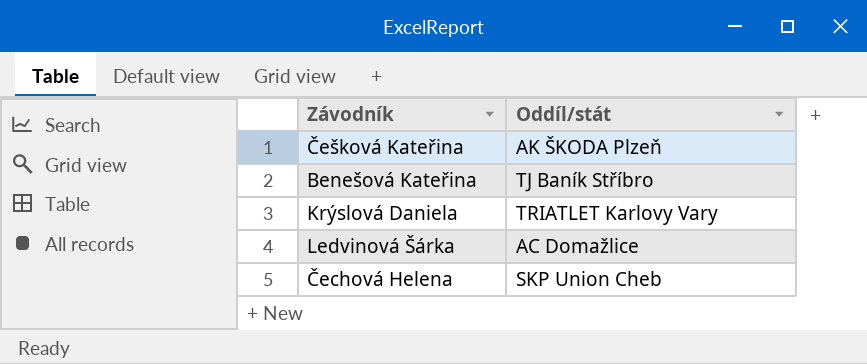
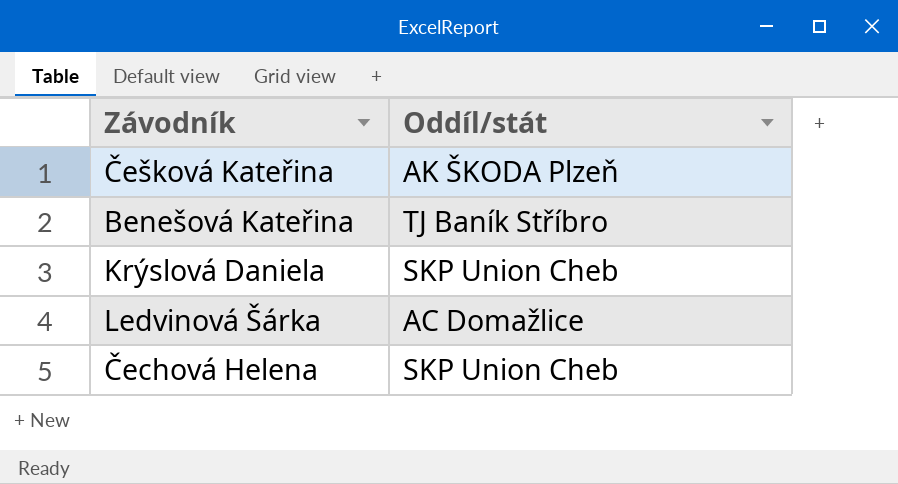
Krýslová Daniela | Oddíl/stát: TRIATLET Karlovy Vary -> SKP Union Cheb

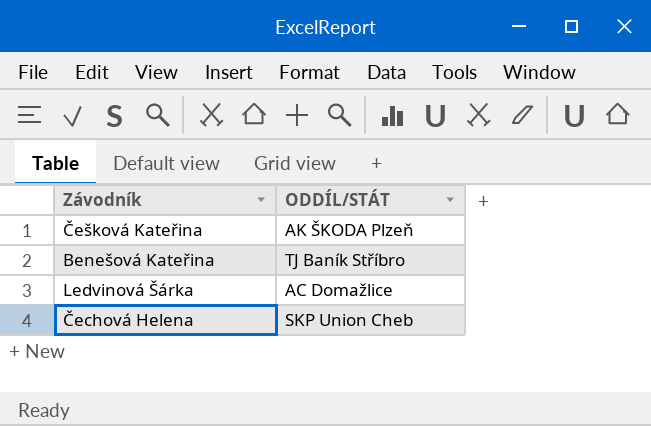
column name: Oddíl/stát -> ODDÍL/STÁT
row Krýslová Daniela: SKP Union Cheb -> none

